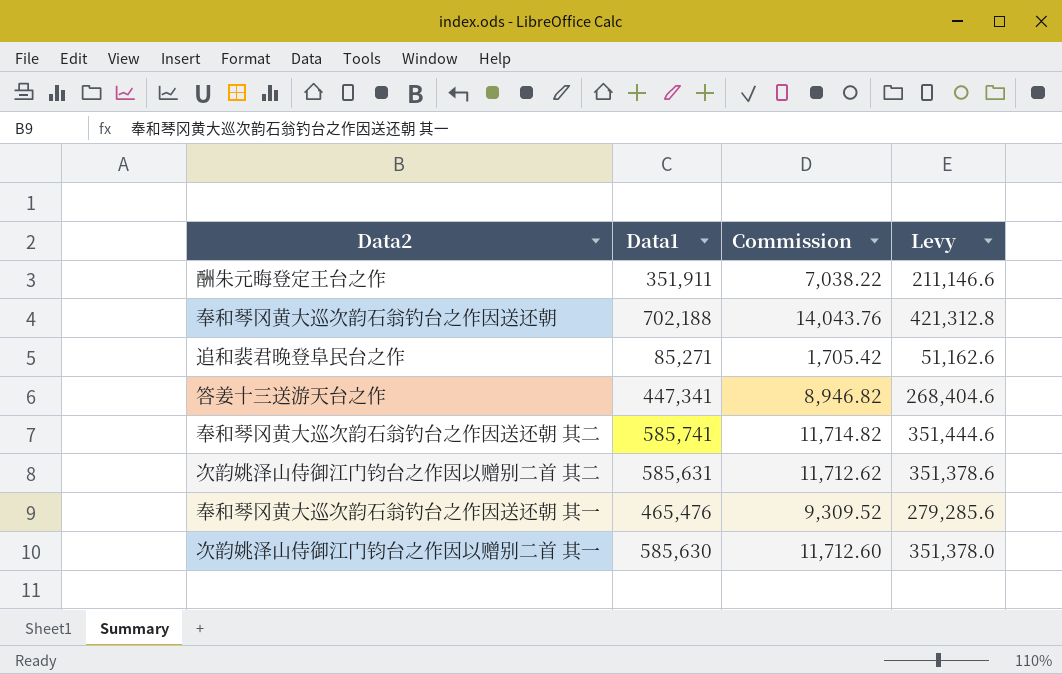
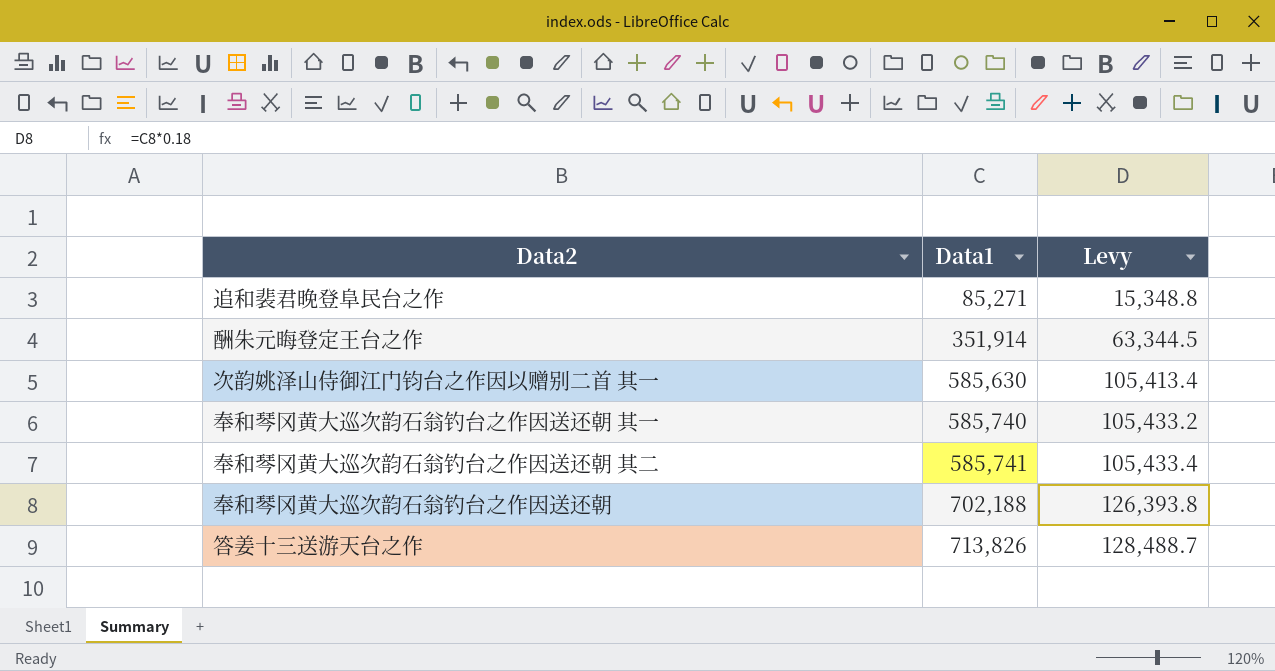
row order: none -> Data1 ascending
column Commission | formula: [Data1] * 0.02 -> none
column Levy | formula: [Data1] * 0.6 -> [Data1] * 0.18
row 次韵姚泽山侍御江门钧台之作因以赠别二首 其二: 585,631 | 11,712.62 | 351,378.6 -> none
酬朱元晦登定王台之作 | Data1: 351,911 -> 351,914
奉和琴冈黄大巡次韵石翁钓台之作因送还朝 其一 | Data1: 465,476 -> 585,740
答姜十三送游天台之作 | Data1: 447,341 -> 713,826

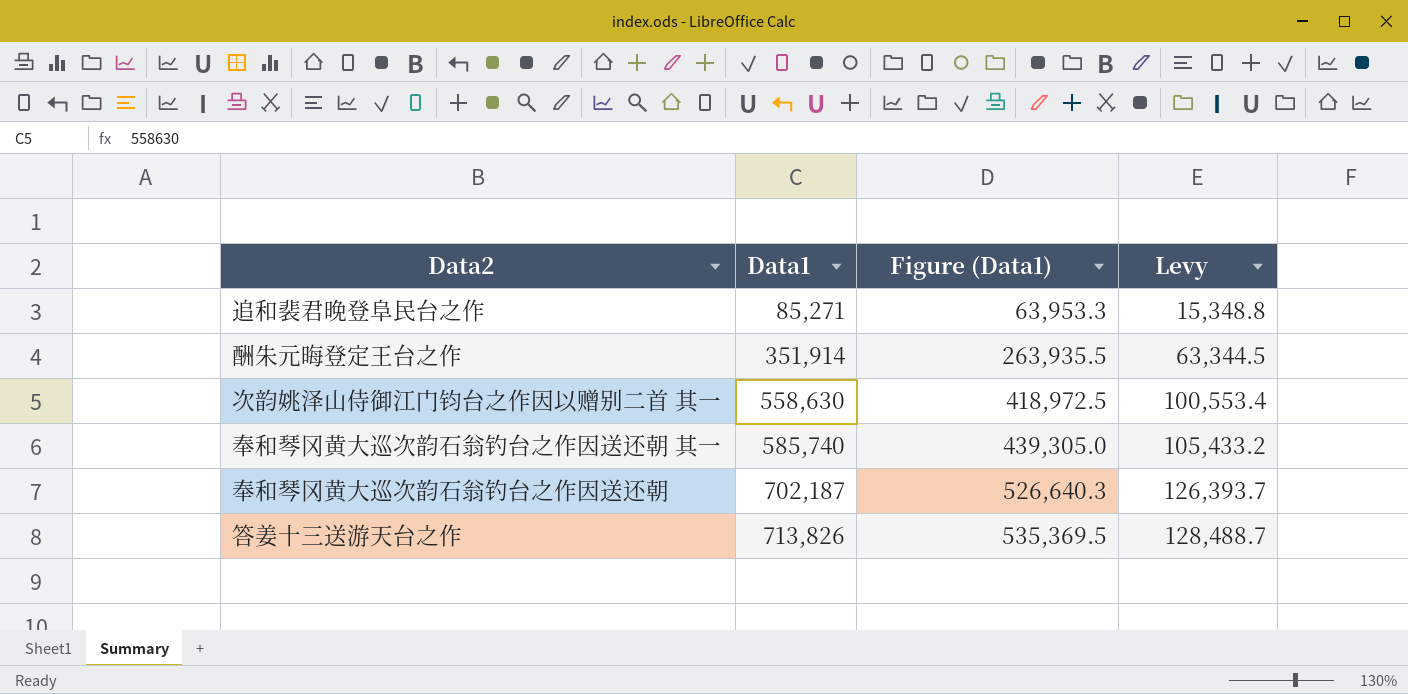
column Figure (Data1) | formula: none -> [Data1] * 0.75
row 奉和琴冈黄大巡次韵石翁钓台之作因送还朝 其二: 585,741 | 105,433.4 -> none
次韵姚泽山侍御江门钧台之作因以赠别二首 其一 | Data1: 585,630 -> 558,630
次韵姚泽山侍御江门钧台之作因以赠别二首 其一 | Levy: 105,413.4 -> 100,553.4
奉和琴冈黄大巡次韵石翁钓台之作因送还朝 | Data1: 702,188 -> 702,187
奉和琴冈黄大巡次韵石翁钓台之作因送还朝 | Levy: 126,393.8 -> 126,393.7

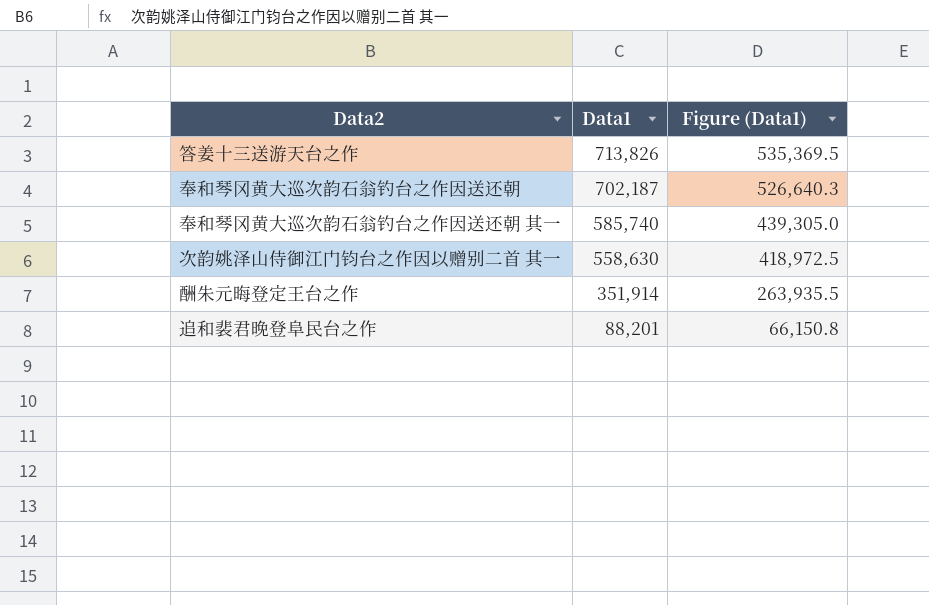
row order: Data1 ascending -> Data1 descending
column Levy | formula: [Data1] * 0.18 -> none
追和裴君晚登阜民台之作 | Data1: 85,271 -> 88,201
追和裴君晚登阜民台之作 | Figure (Data1): 63,953.3 -> 66,150.8

